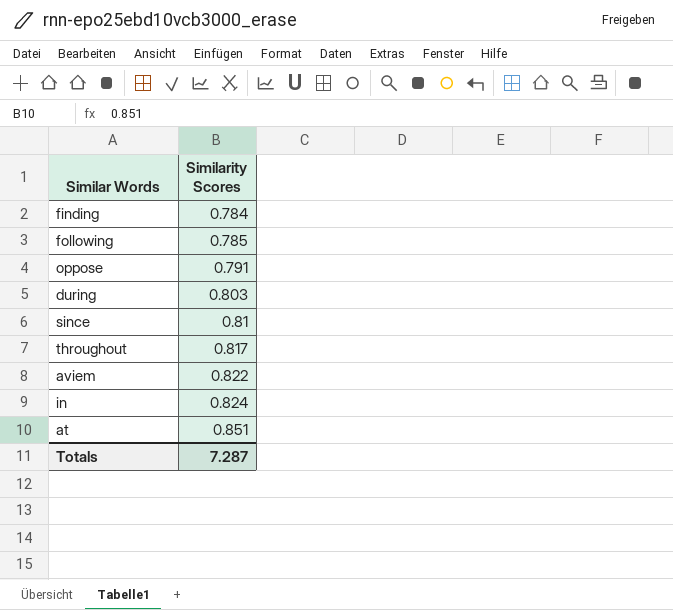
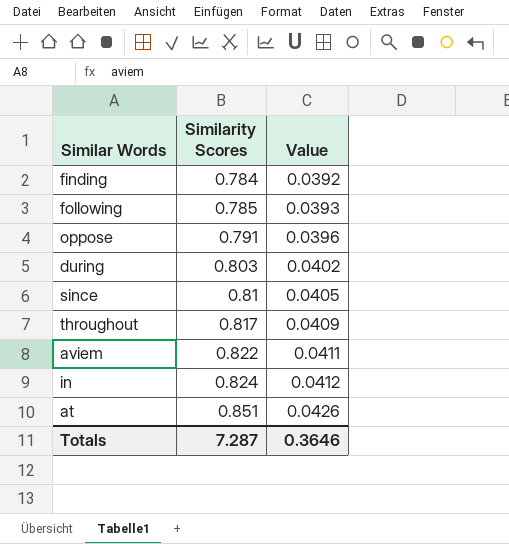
column Value | formula: none -> [Similarity Scores] * 0.05

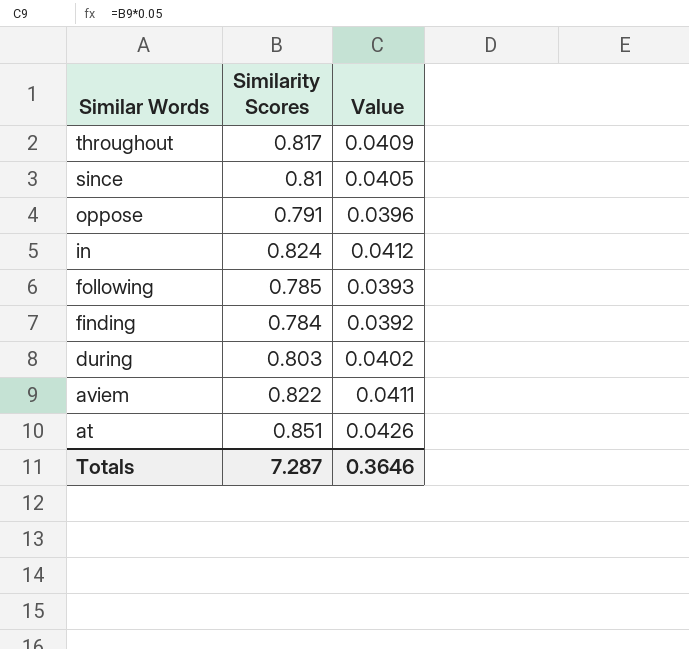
row order: Similarity Scores ascending -> Similar Words descending

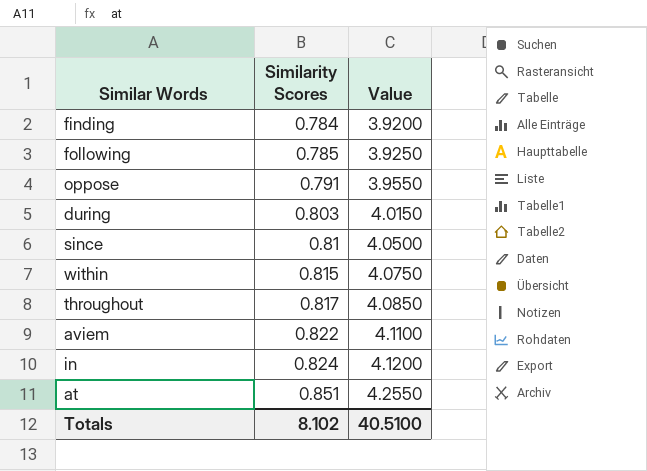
row order: Similar Words descending -> Similarity Scores ascending
column Value | formula: [Similarity Scores] * 0.05 -> [Similarity Scores] * 5
row within: none -> 0.815 | 4.0750
Totals | Similarity Scores: 7.287 -> 8.102
Totals | Value: 0.3646 -> 40.5100

